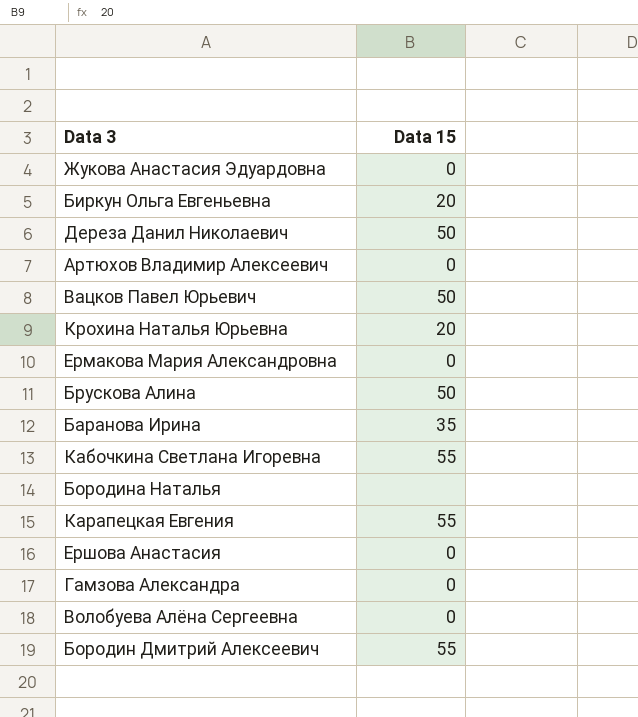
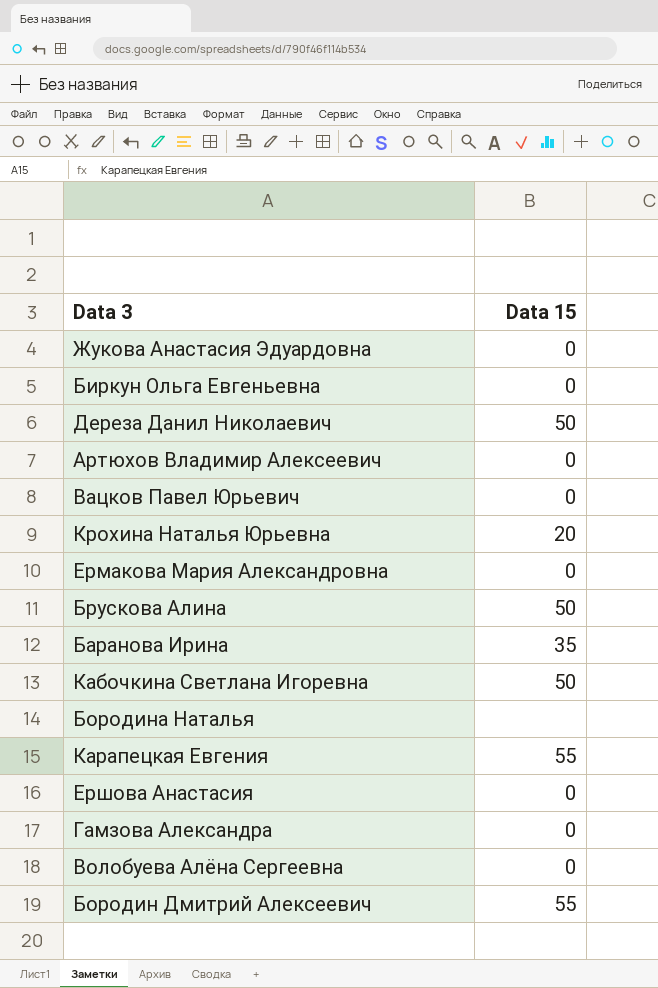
Биркун Ольга Евгеньевна | Data 15: 20 -> 0
Вацков Павел Юрьевич | Data 15: 50 -> 0
Кабочкина Светлана Игоревна | Data 15: 55 -> 50

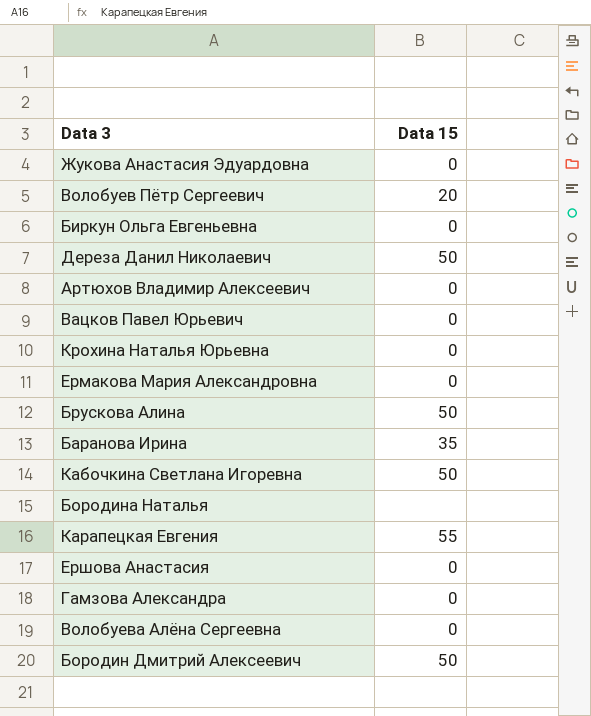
row Волобуев Пётр Сергеевич: none -> 20
Крохина Наталья Юрьевна | Data 15: 20 -> 0
Бородин Дмитрий Алексеевич | Data 15: 55 -> 50

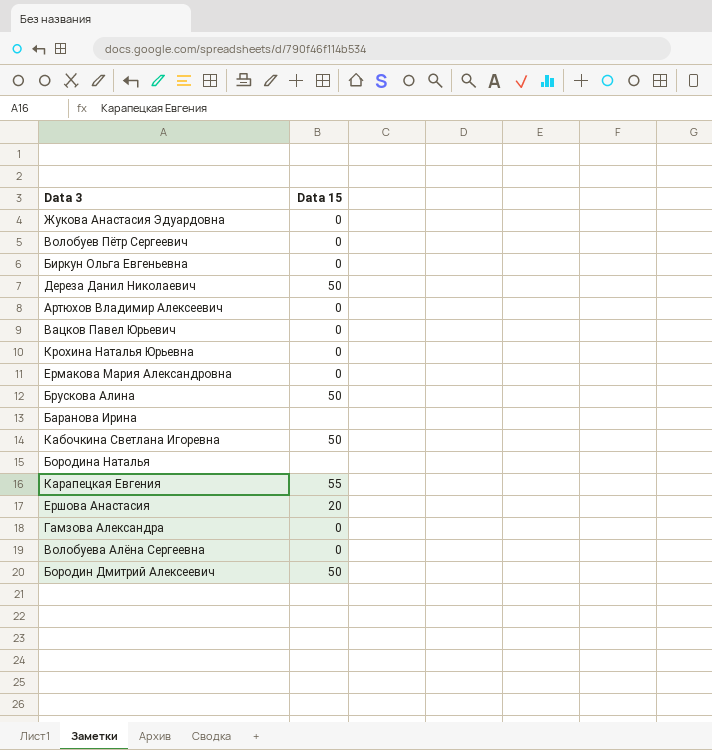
Волобуев Пётр Сергеевич | Data 15: 20 -> 0
Баранова Ирина | Data 15: 35 -> none
Ершова Анастасия | Data 15: 0 -> 20

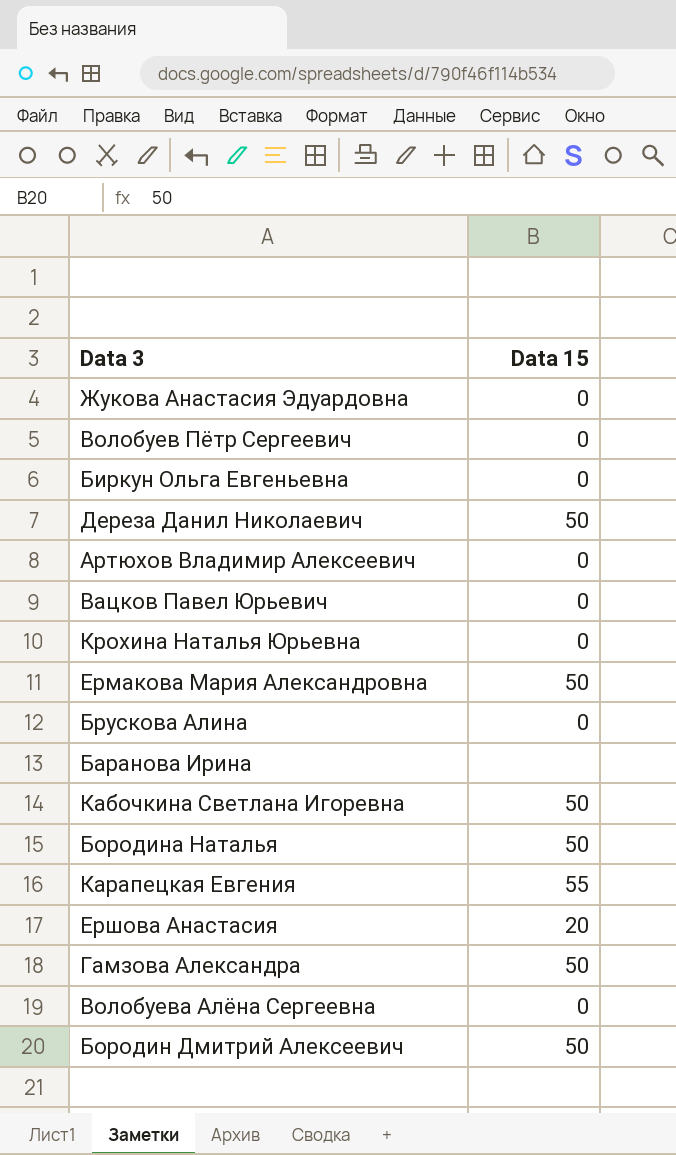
Ермакова Мария Александровна | Data 15: 0 -> 50
Брускова Алина | Data 15: 50 -> 0
Бородина Наталья | Data 15: none -> 50
Гамзова Александра | Data 15: 0 -> 50

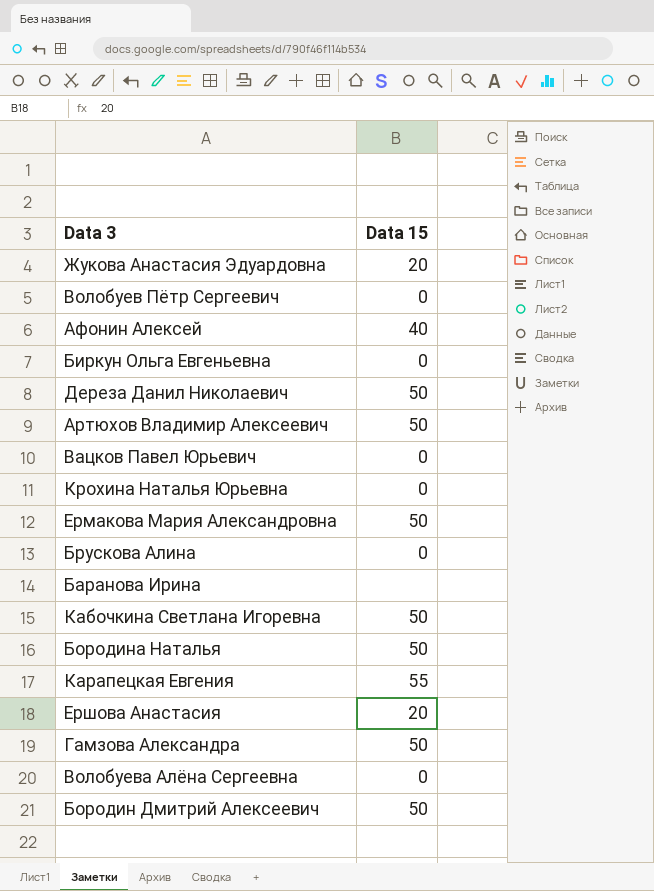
Жукова Анастасия Эдуардовна | Data 15: 0 -> 20
row Афонин Алексей: none -> 40
Артюхов Владимир Алексеевич | Data 15: 0 -> 50

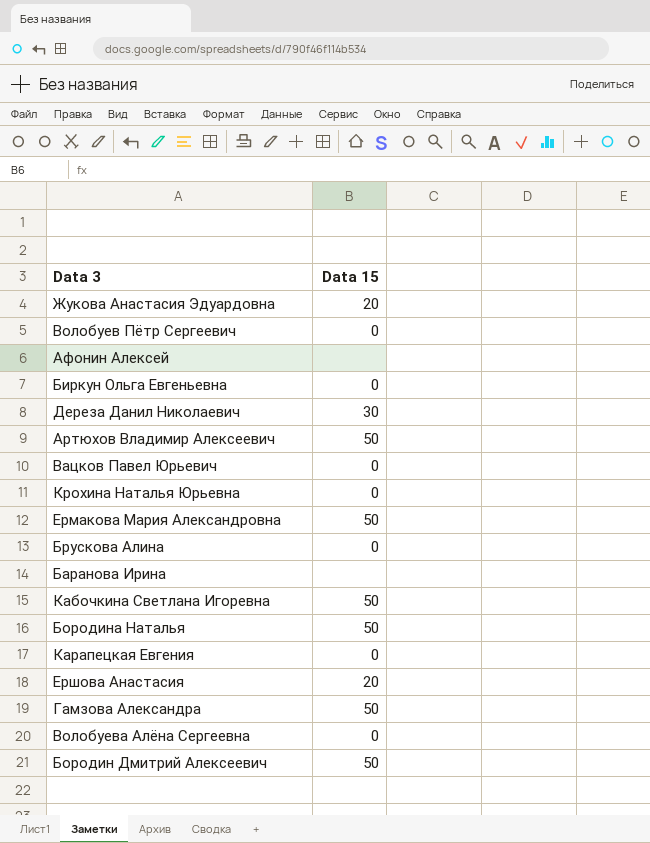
Афонин Алексей | Data 15: 40 -> none
Дереза Данил Николаевич | Data 15: 50 -> 30
Карапецкая Евгения | Data 15: 55 -> 0

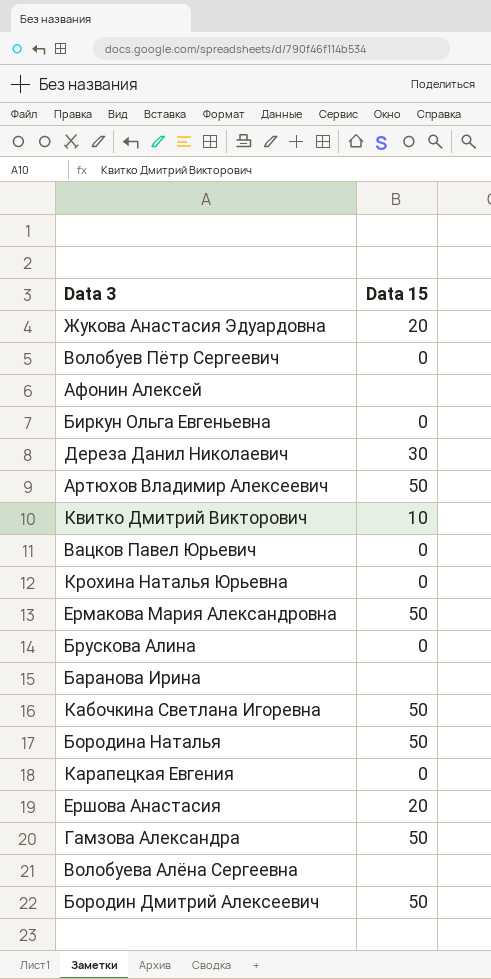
row Квитко Дмитрий Викторович: none -> 10
Волобуева Алёна Сергеевна | Data 15: 0 -> none

